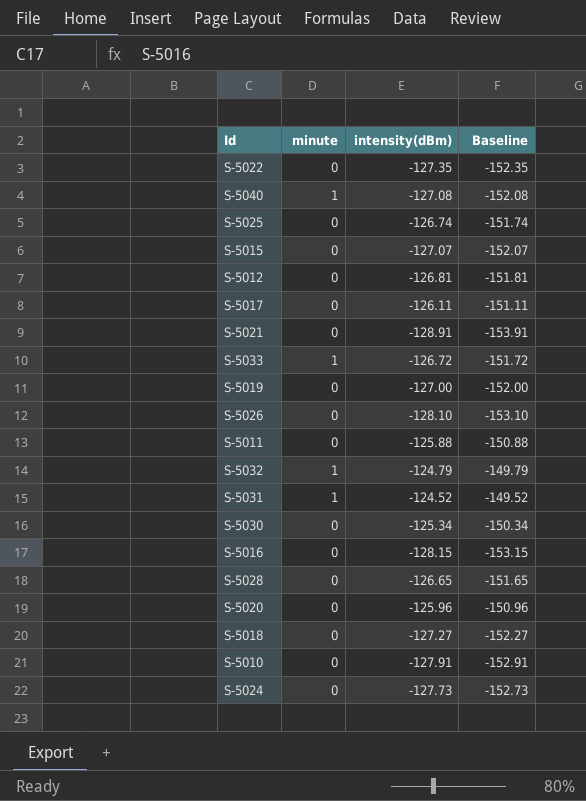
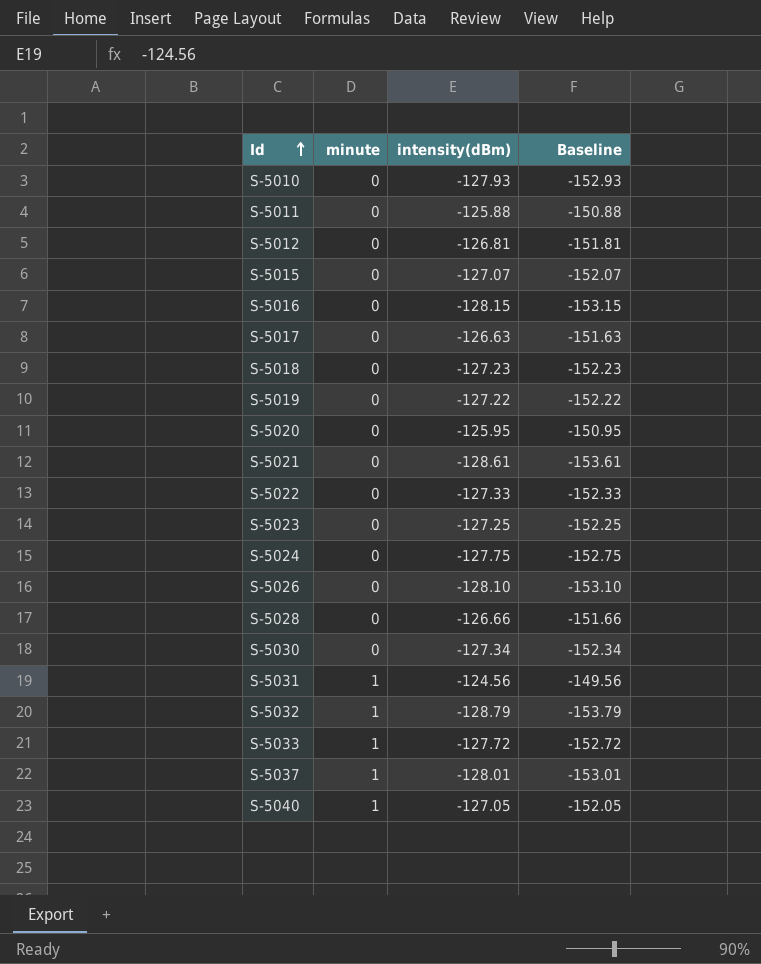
row order: none -> Id ascending
row S-5025: 0 | -126.74 | -151.74 -> none
S-5010 | intensity(dBm): -127.91 -> -127.93
S-5010 | Baseline: -152.91 -> -152.93
S-5017 | intensity(dBm): -126.11 -> -126.63
S-5017 | Baseline: -151.11 -> -151.63
S-5018 | intensity(dBm): -127.27 -> -127.23
S-5018 | Baseline: -152.27 -> -152.23
S-5019 | intensity(dBm): -127.00 -> -127.22
S-5019 | Baseline: -152.00 -> -152.22
S-5020 | intensity(dBm): -125.96 -> -125.95
S-5020 | Baseline: -150.96 -> -150.95
S-5021 | intensity(dBm): -128.91 -> -128.61
S-5021 | Baseline: -153.91 -> -153.61
S-5022 | intensity(dBm): -127.35 -> -127.33
S-5022 | Baseline: -152.35 -> -152.33
row S-5023: none -> 0 | -127.25 | -152.25
S-5024 | intensity(dBm): -127.73 -> -127.75
S-5024 | Baseline: -152.73 -> -152.75
S-5028 | intensity(dBm): -126.65 -> -126.66
S-5028 | Baseline: -151.65 -> -151.66
S-5030 | intensity(dBm): -125.34 -> -127.34
S-5030 | Baseline: -150.34 -> -152.34
S-5031 | intensity(dBm): -124.52 -> -124.56
S-5031 | Baseline: -149.52 -> -149.56
S-5032 | intensity(dBm): -124.79 -> -128.79
S-5032 | Baseline: -149.79 -> -153.79
S-5033 | intensity(dBm): -126.72 -> -127.72
S-5033 | Baseline: -151.72 -> -152.72
row S-5037: none -> 1 | -128.01 | -153.01
S-5040 | intensity(dBm): -127.08 -> -127.05
S-5040 | Baseline: -152.08 -> -152.05

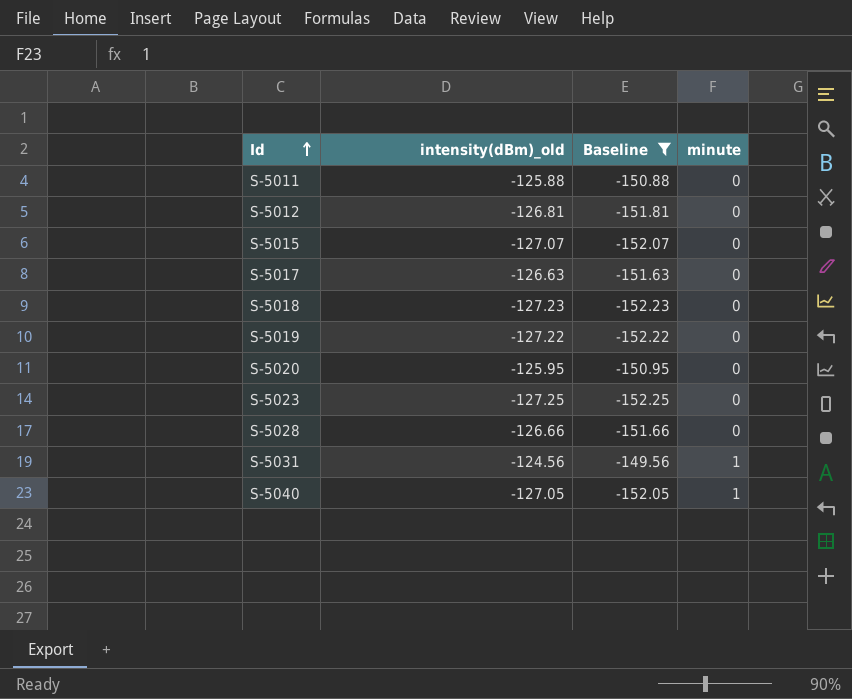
filter: none -> Baseline >= -152.25
column name: intensity(dBm) -> intensity(dBm)_old
column minute | position: 2 -> 4

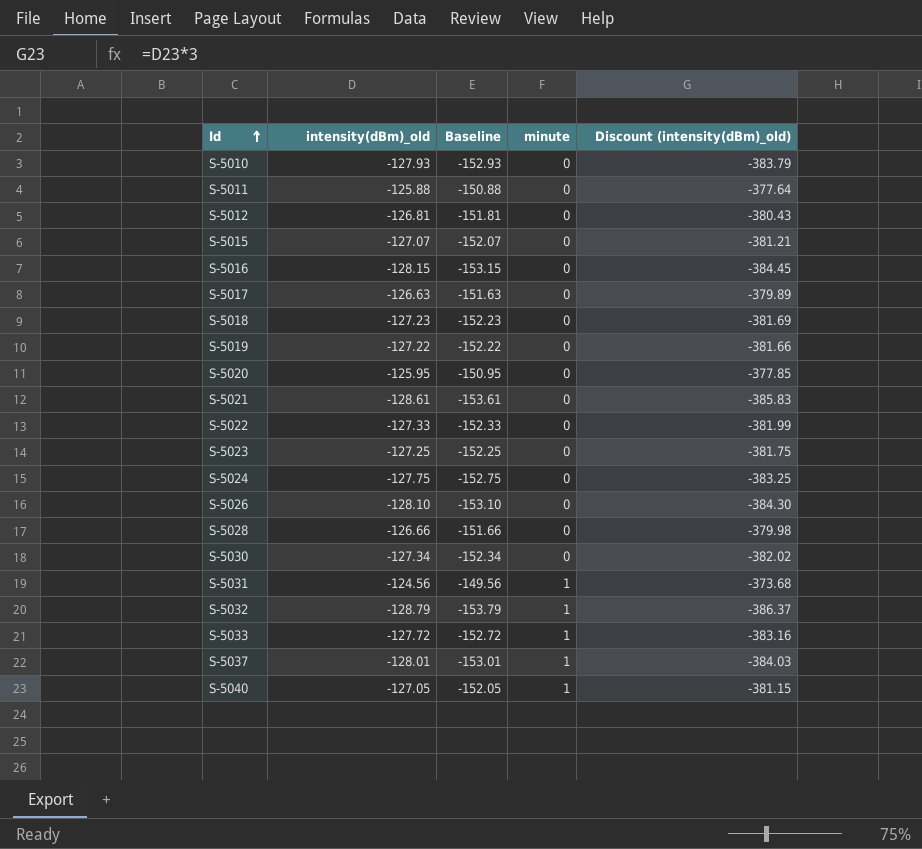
filter: Baseline >= -152.25 -> none
column Discount (intensity(dBm)_old) | formula: none -> [intensity(dBm)_old] * 3

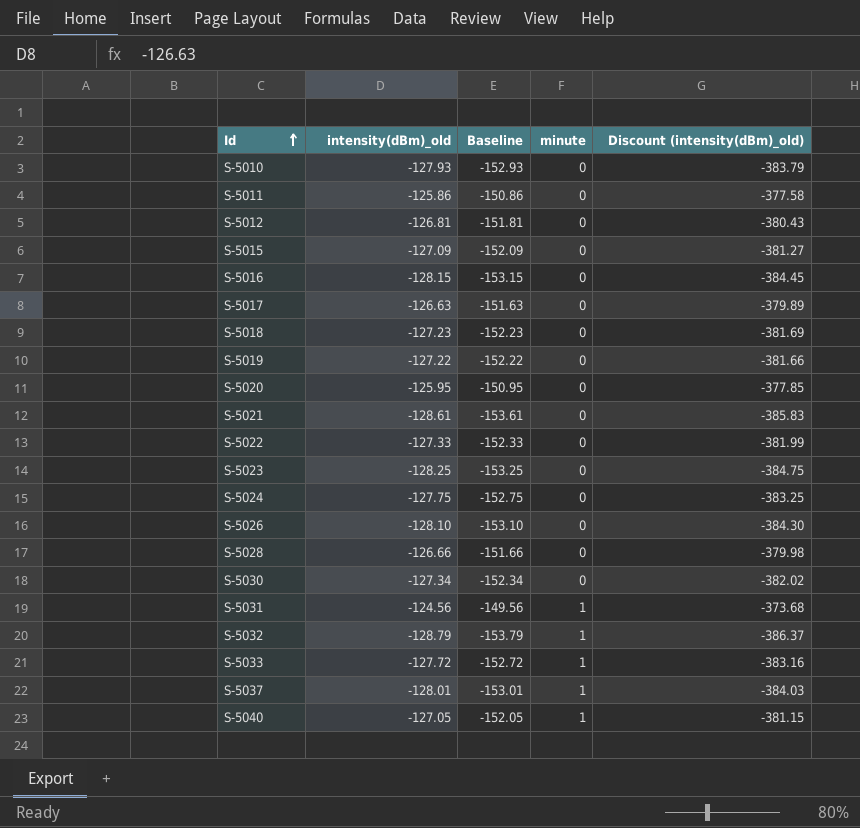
S-5011 | intensity(dBm)_old: -125.88 -> -125.86
S-5011 | Baseline: -150.88 -> -150.86
S-5011 | Discount (intensity(dBm)_old): -377.64 -> -377.58
S-5015 | intensity(dBm)_old: -127.07 -> -127.09
S-5015 | Baseline: -152.07 -> -152.09
S-5015 | Discount (intensity(dBm)_old): -381.21 -> -381.27
S-5023 | intensity(dBm)_old: -127.25 -> -128.25
S-5023 | Baseline: -152.25 -> -153.25
S-5023 | Discount (intensity(dBm)_old): -381.75 -> -384.75

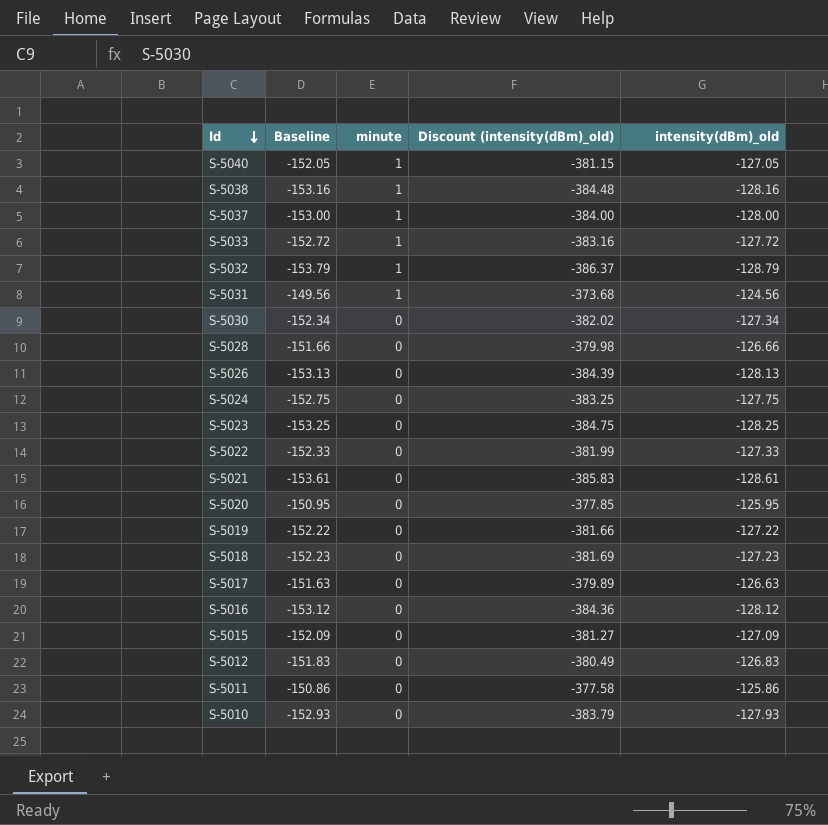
row order: Id ascending -> Id descending
column intensity(dBm)_old | position: 2 -> 5
row S-5038: none -> -153.16 | 1 | -384.48 | -128.16
S-5037 | Baseline: -153.01 -> -153.00
S-5037 | Discount (intensity(dBm)_old): -384.03 -> -384.00
S-5037 | intensity(dBm)_old: -128.01 -> -128.00
S-5026 | Baseline: -153.10 -> -153.13
S-5026 | Discount (intensity(dBm)_old): -384.30 -> -384.39
S-5026 | intensity(dBm)_old: -128.10 -> -128.13
S-5016 | Baseline: -153.15 -> -153.12
S-5016 | Discount (intensity(dBm)_old): -384.45 -> -384.36
S-5016 | intensity(dBm)_old: -128.15 -> -128.12
S-5012 | Baseline: -151.81 -> -151.83
S-5012 | Discount (intensity(dBm)_old): -380.43 -> -380.49
S-5012 | intensity(dBm)_old: -126.81 -> -126.83

